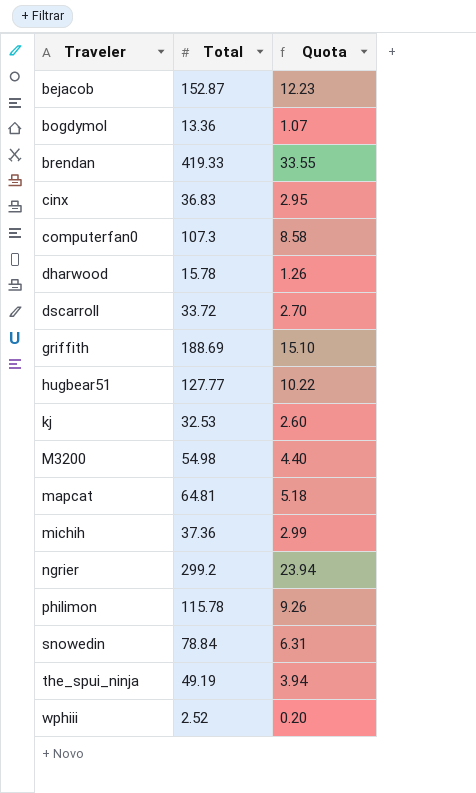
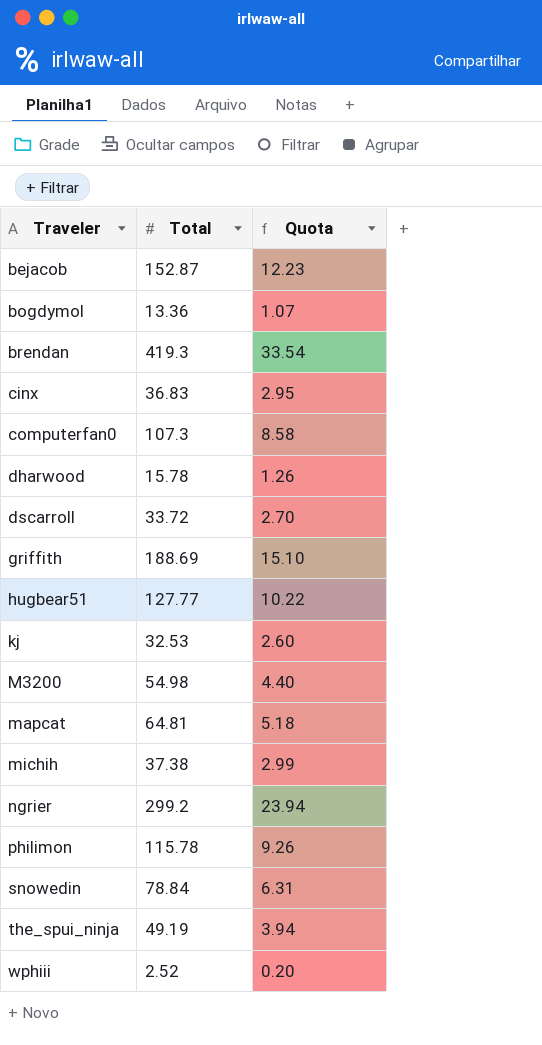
brendan | Total: 419.33 -> 419.3
brendan | Quota: 33.55 -> 33.54
michih | Total: 37.36 -> 37.38

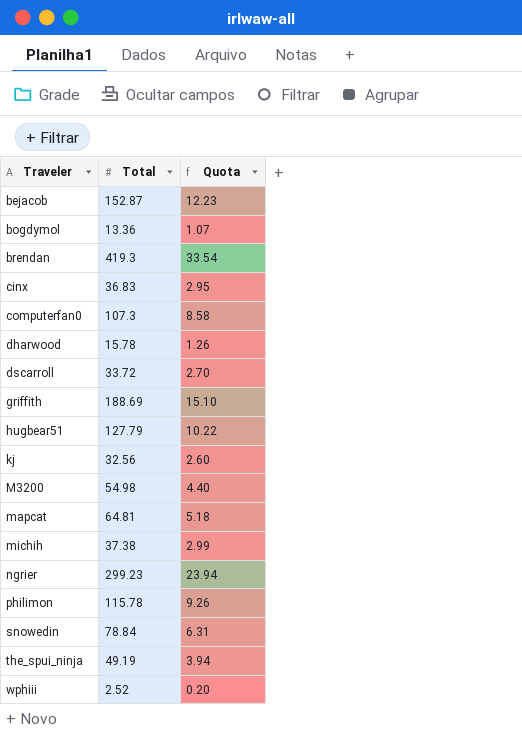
hugbear51 | Total: 127.77 -> 127.79
kj | Total: 32.53 -> 32.56
ngrier | Total: 299.2 -> 299.23

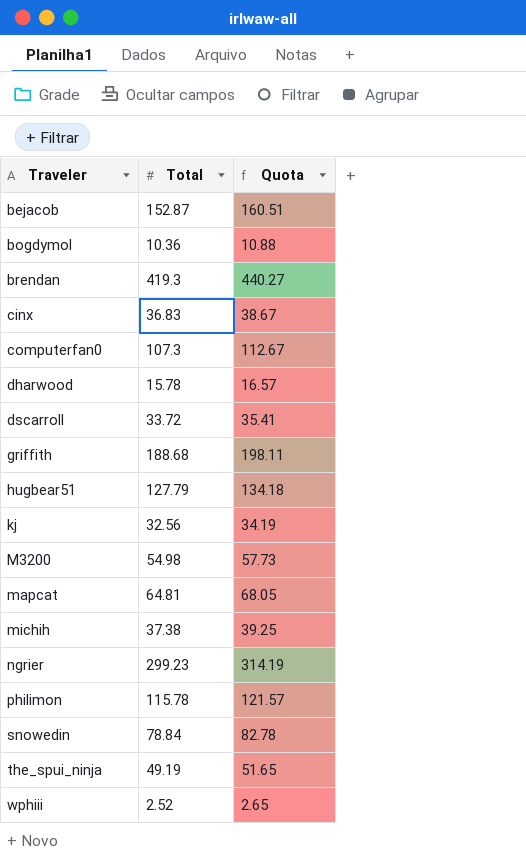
column Quota | formula: [Total] * 0.08 -> [Total] * 1.05
bogdymol | Total: 13.36 -> 10.36
griffith | Total: 188.69 -> 188.68

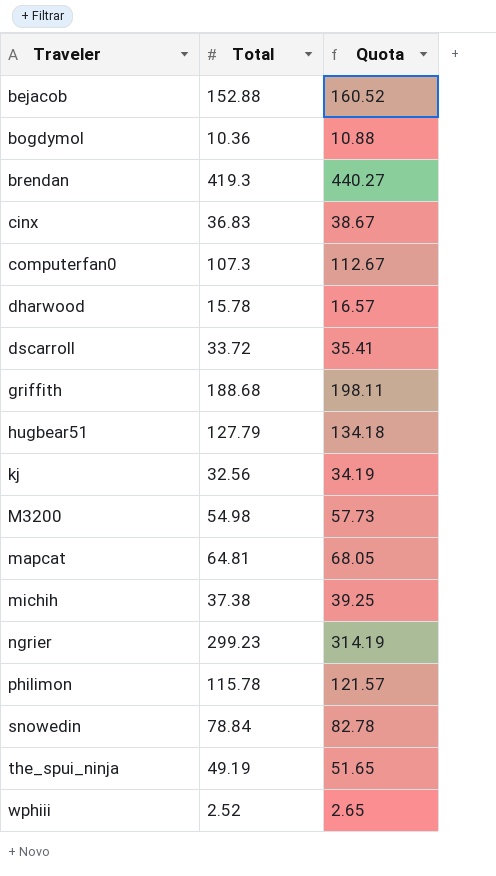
bejacob | Total: 152.87 -> 152.88
bejacob | Quota: 160.51 -> 160.52

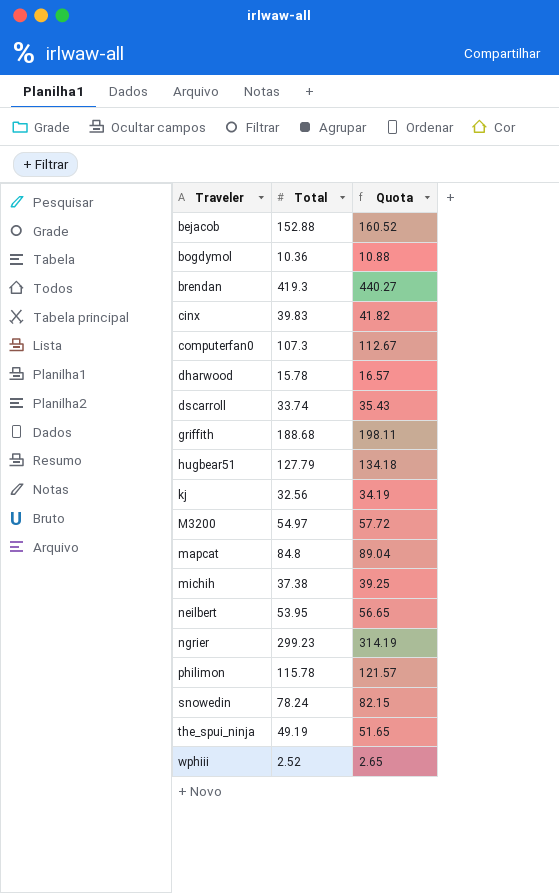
cinx | Total: 36.83 -> 39.83
cinx | Quota: 38.67 -> 41.82
dscarroll | Total: 33.72 -> 33.74
dscarroll | Quota: 35.41 -> 35.43
M3200 | Total: 54.98 -> 54.97
M3200 | Quota: 57.73 -> 57.72
mapcat | Total: 64.81 -> 84.8
mapcat | Quota: 68.05 -> 89.04
row neilbert: none -> 53.95 | 56.65
snowedin | Total: 78.84 -> 78.24
snowedin | Quota: 82.78 -> 82.15

